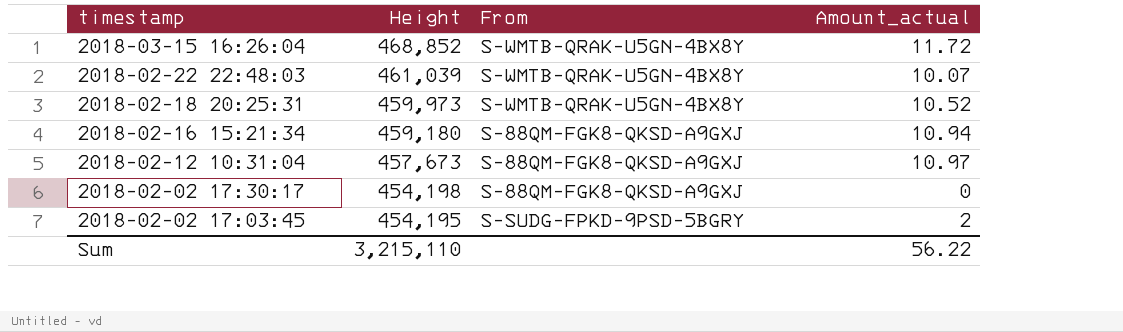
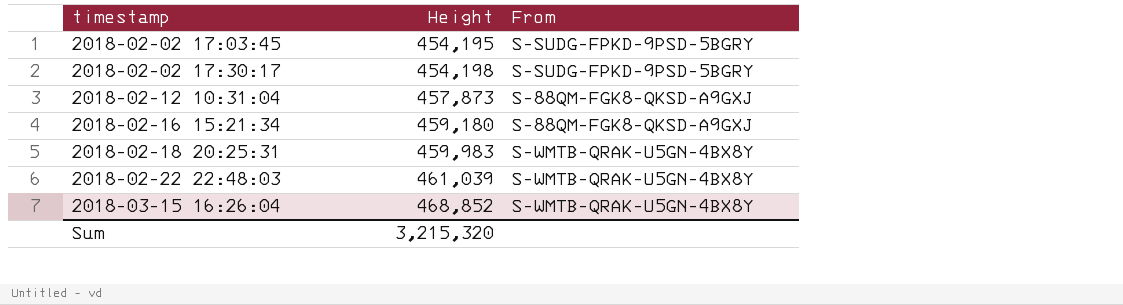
row order: timestamp descending -> timestamp ascending
column Amount_actual | position: 4 -> none
2018-02-02 17:30:17 | From: S-88QM-FGK8-QKSD-A9GXJ -> S-SUDG-FPKD-9PSD-5BGRY
2018-02-12 10:31:04 | Height: 457,673 -> 457,873
2018-02-18 20:25:31 | Height: 459,973 -> 459,983
Sum | Height: 3,215,110 -> 3,215,320

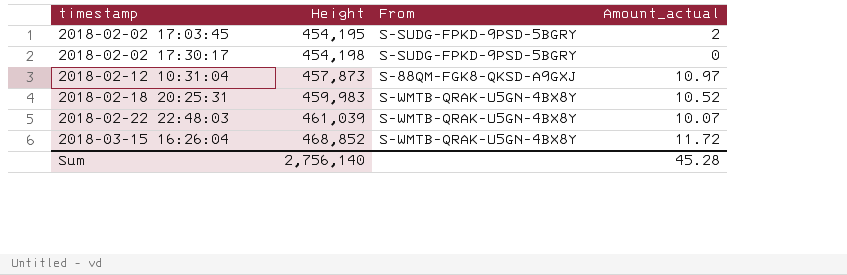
column Amount_actual | position: none -> 4
row 2018-02-16 15:21:34: 459,180 | S-88QM-FGK8-QKSD-A9GXJ -> none
Sum | Height: 3,215,320 -> 2,756,140

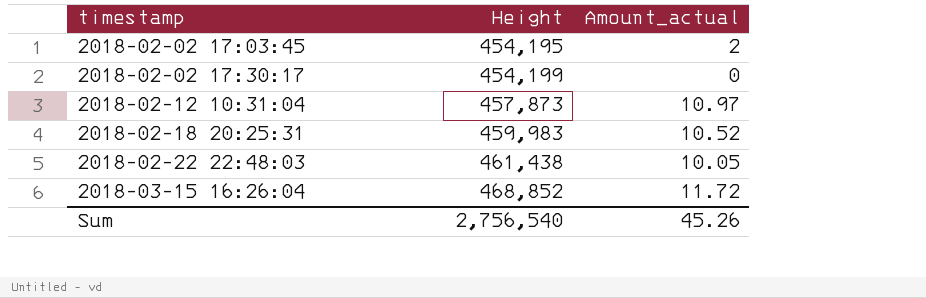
column From | position: 3 -> none
2018-02-02 17:30:17 | Height: 454,198 -> 454,199
2018-02-22 22:48:03 | Height: 461,039 -> 461,438
2018-02-22 22:48:03 | Amount_actual: 10.07 -> 10.05
Sum | Height: 2,756,140 -> 2,756,540
Sum | Amount_actual: 45.28 -> 45.26

